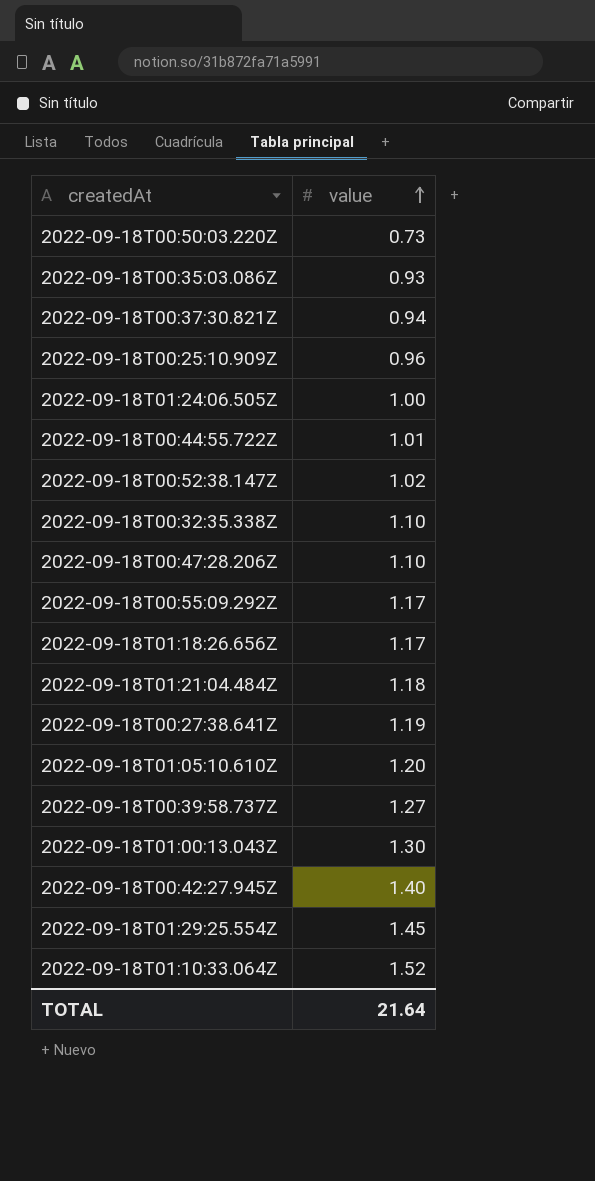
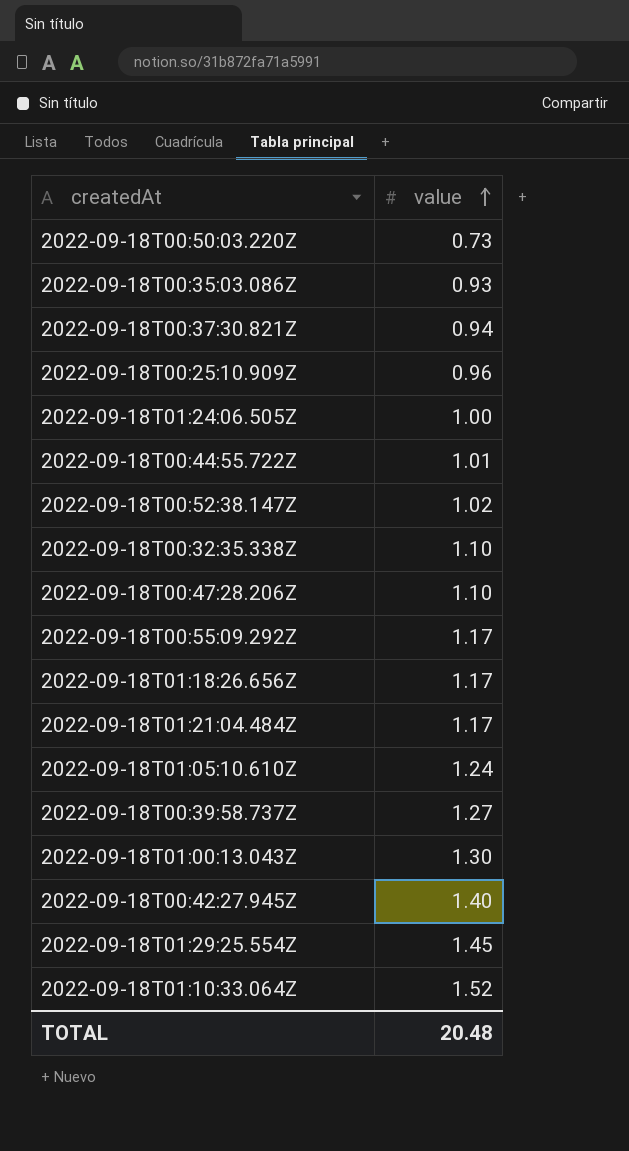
row 2022-09-18T00:27:38.641Z: 1.19 -> none
2022-09-18T01:21:04.484Z | value: 1.18 -> 1.17
2022-09-18T01:05:10.610Z | value: 1.20 -> 1.24
TOTAL | value: 21.64 -> 20.48

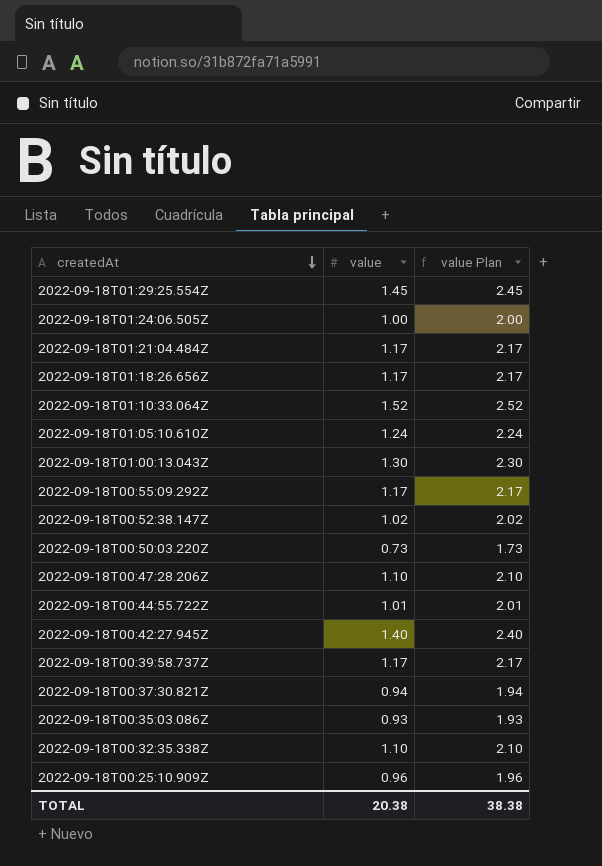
row order: value ascending -> createdAt descending
column value Plan | formula: none -> [value] + 1
2022-09-18T00:39:58.737Z | value: 1.27 -> 1.17
TOTAL | value: 20.48 -> 20.38

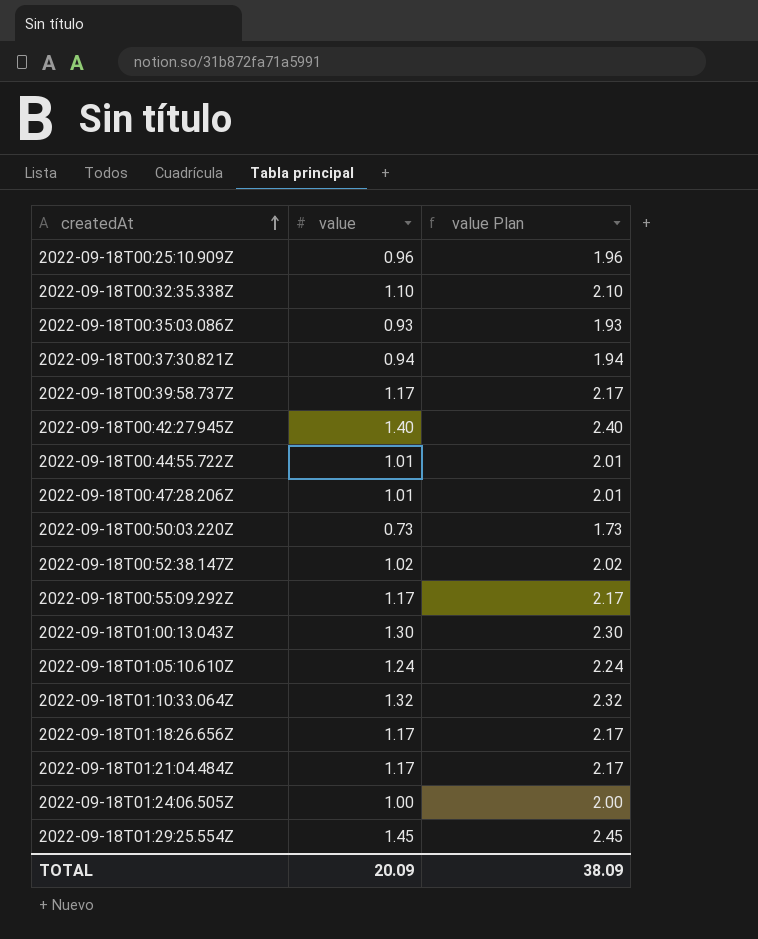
row order: createdAt descending -> createdAt ascending
2022-09-18T00:47:28.206Z | value: 1.10 -> 1.01
2022-09-18T00:47:28.206Z | value Plan: 2.10 -> 2.01
2022-09-18T01:10:33.064Z | value: 1.52 -> 1.32
2022-09-18T01:10:33.064Z | value Plan: 2.52 -> 2.32
TOTAL | value: 20.38 -> 20.09
TOTAL | value Plan: 38.38 -> 38.09

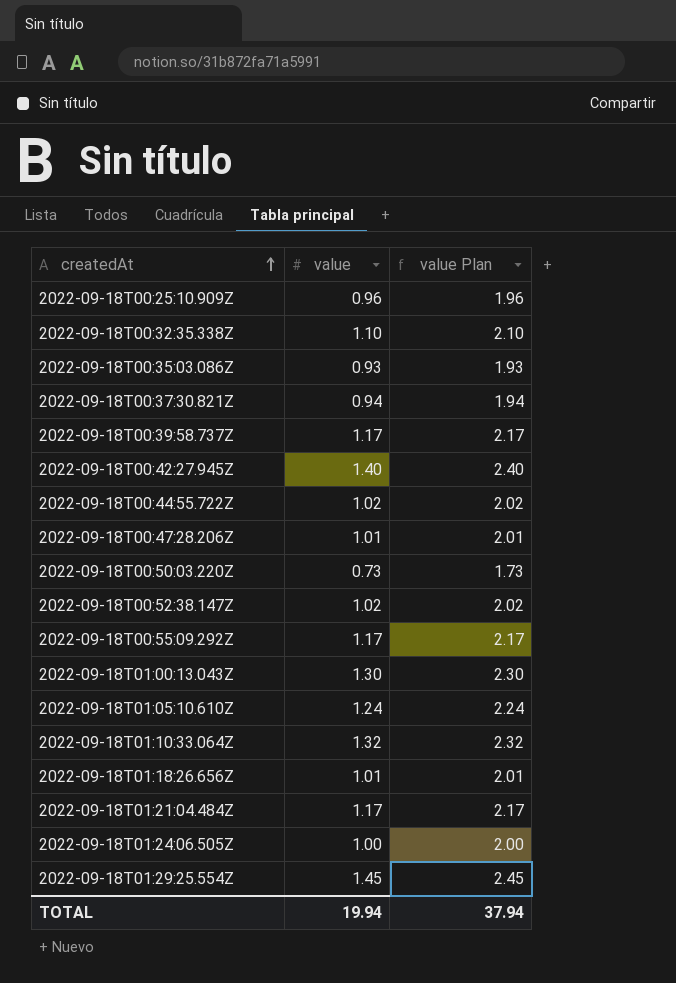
2022-09-18T00:44:55.722Z | value: 1.01 -> 1.02
2022-09-18T00:44:55.722Z | value Plan: 2.01 -> 2.02
2022-09-18T01:18:26.656Z | value: 1.17 -> 1.01
2022-09-18T01:18:26.656Z | value Plan: 2.17 -> 2.01
TOTAL | value: 20.09 -> 19.94
TOTAL | value Plan: 38.09 -> 37.94

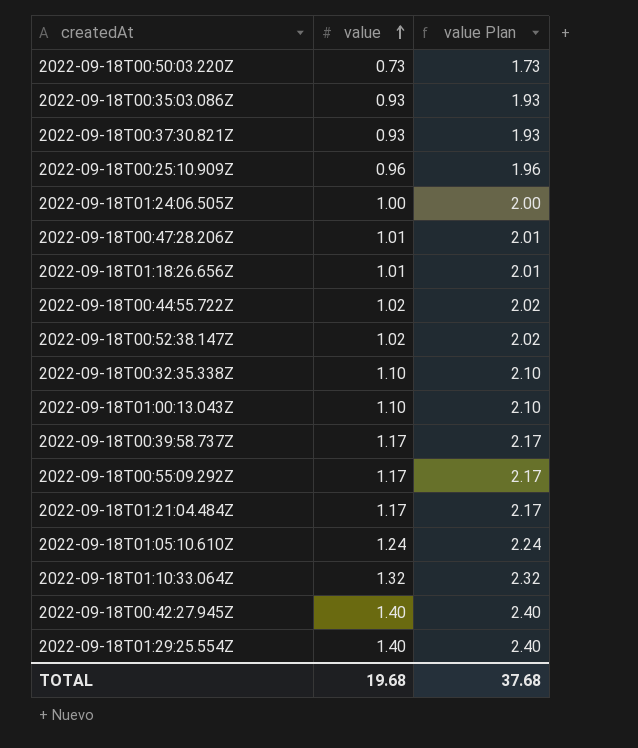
row order: createdAt ascending -> value ascending
2022-09-18T00:37:30.821Z | value: 0.94 -> 0.93
2022-09-18T00:37:30.821Z | value Plan: 1.94 -> 1.93
2022-09-18T01:00:13.043Z | value: 1.30 -> 1.10
2022-09-18T01:00:13.043Z | value Plan: 2.30 -> 2.10
2022-09-18T01:29:25.554Z | value: 1.45 -> 1.40
2022-09-18T01:29:25.554Z | value Plan: 2.45 -> 2.40
TOTAL | value: 19.94 -> 19.68
TOTAL | value Plan: 37.94 -> 37.68

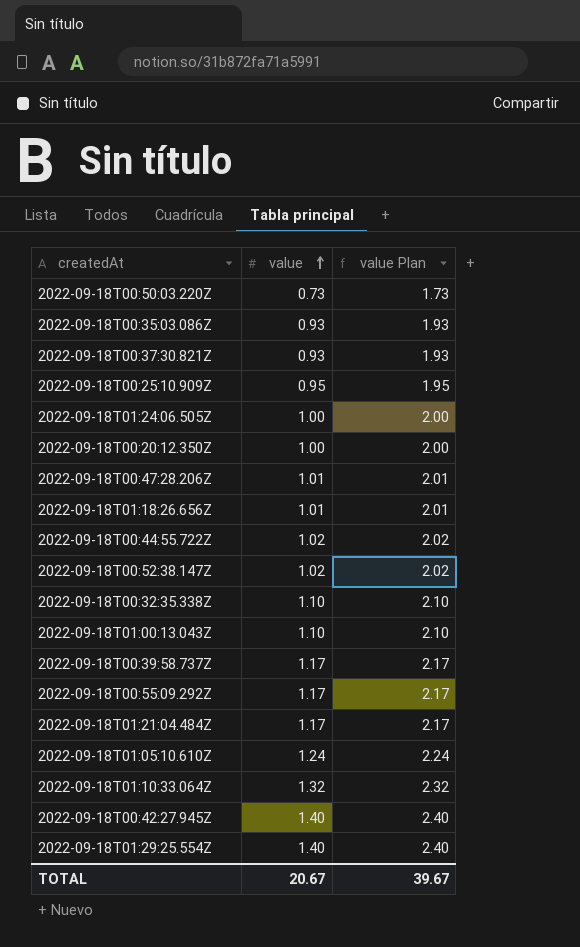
2022-09-18T00:25:10.909Z | value: 0.96 -> 0.95
2022-09-18T00:25:10.909Z | value Plan: 1.96 -> 1.95
row 2022-09-18T00:20:12.350Z: none -> 1.00 | 2.00
TOTAL | value: 19.68 -> 20.67
TOTAL | value Plan: 37.68 -> 39.67

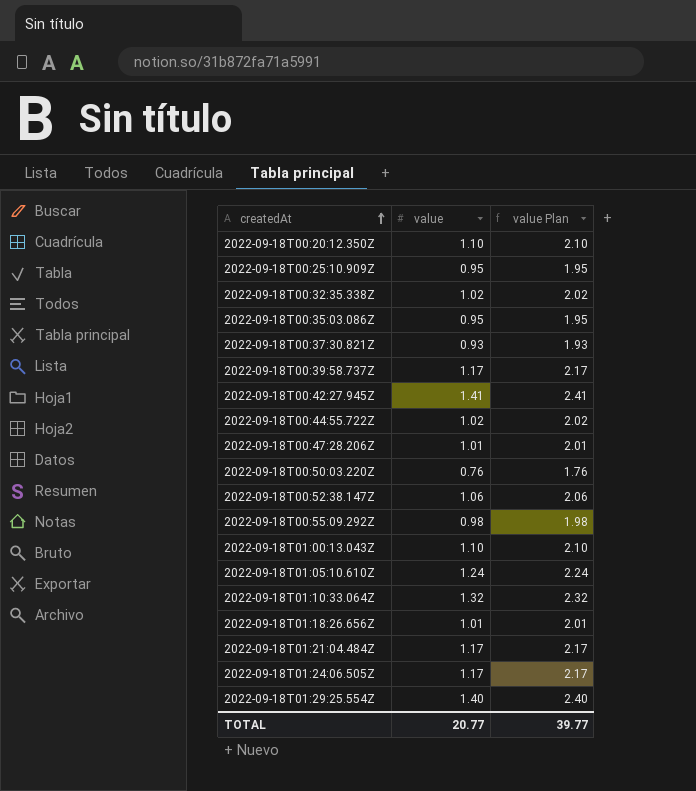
row order: value ascending -> createdAt ascending
2022-09-18T00:20:12.350Z | value: 1.00 -> 1.10
2022-09-18T00:20:12.350Z | value Plan: 2.00 -> 2.10
2022-09-18T00:32:35.338Z | value: 1.10 -> 1.02
2022-09-18T00:32:35.338Z | value Plan: 2.10 -> 2.02
2022-09-18T00:35:03.086Z | value: 0.93 -> 0.95
2022-09-18T00:35:03.086Z | value Plan: 1.93 -> 1.95
2022-09-18T00:42:27.945Z | value: 1.40 -> 1.41
2022-09-18T00:42:27.945Z | value Plan: 2.40 -> 2.41
2022-09-18T00:50:03.220Z | value: 0.73 -> 0.76
2022-09-18T00:50:03.220Z | value Plan: 1.73 -> 1.76
2022-09-18T00:52:38.147Z | value: 1.02 -> 1.06
2022-09-18T00:52:38.147Z | value Plan: 2.02 -> 2.06
2022-09-18T00:55:09.292Z | value: 1.17 -> 0.98
2022-09-18T00:55:09.292Z | value Plan: 2.17 -> 1.98
2022-09-18T01:24:06.505Z | value: 1.00 -> 1.17
2022-09-18T01:24:06.505Z | value Plan: 2.00 -> 2.17
TOTAL | value: 20.67 -> 20.77
TOTAL | value Plan: 39.67 -> 39.77

